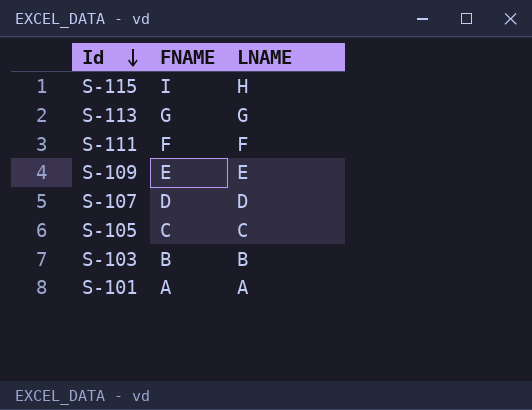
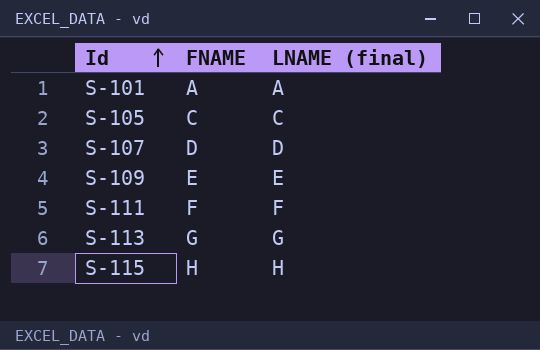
row order: Id descending -> Id ascending
column name: LNAME -> LNAME (final)
row S-103: B | B -> none
S-115 | FNAME: I -> H

